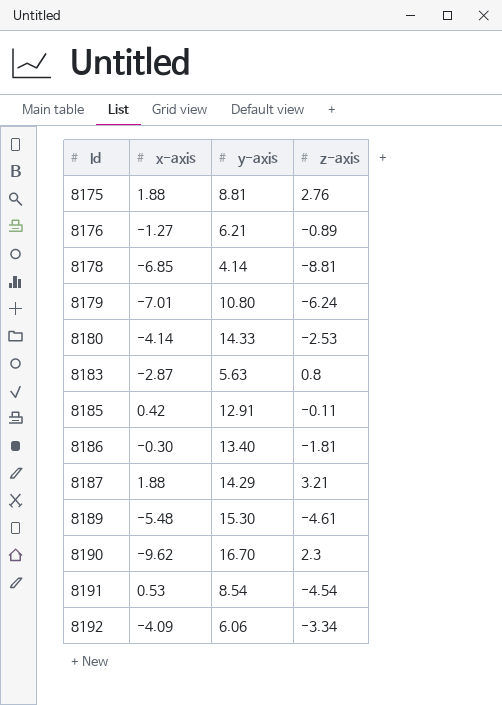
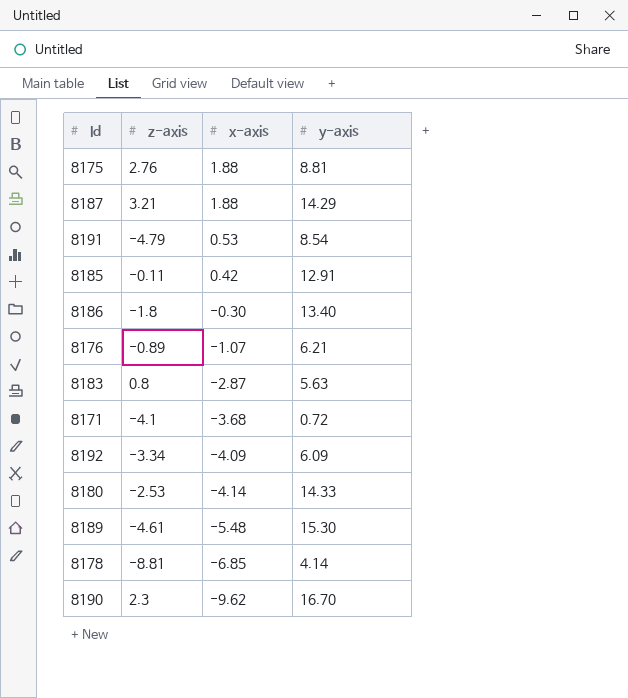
row order: Id ascending -> x-axis descending
column z-axis | position: 4 -> 2
row 8179: -7.01 | 10.80 | -6.24 -> none
8191 | z-axis: -4.54 -> -4.79
8186 | z-axis: -1.81 -> -1.8
8176 | x-axis: -1.27 -> -1.07
row 8171: none -> -4.1 | -3.68 | 0.72
8192 | y-axis: 6.06 -> 6.09

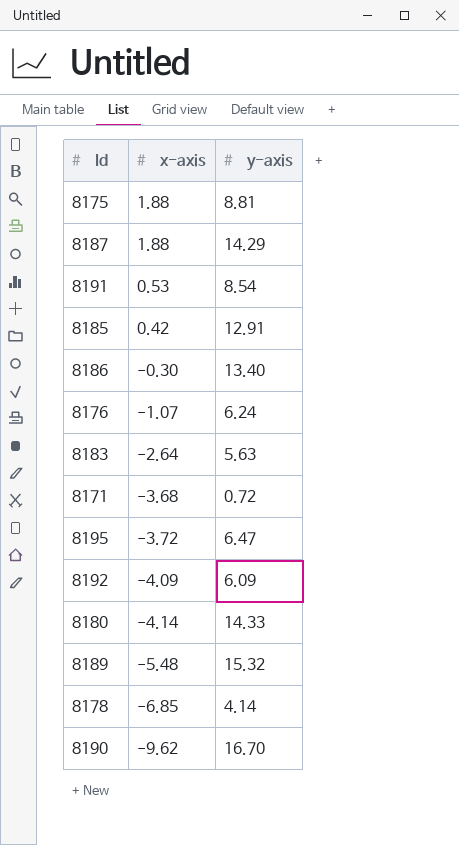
column z-axis | position: 2 -> none
8176 | y-axis: 6.21 -> 6.24
8183 | x-axis: -2.87 -> -2.64
row 8195: none -> -3.72 | 6.47
8189 | y-axis: 15.30 -> 15.32

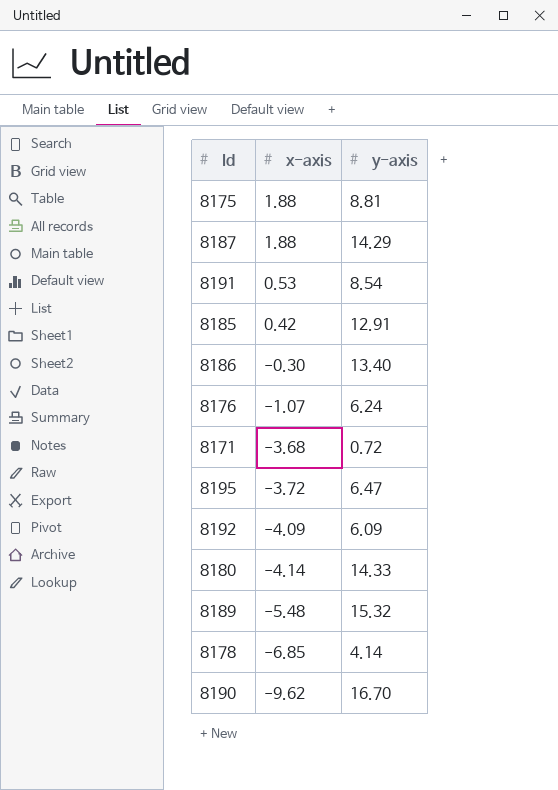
row 8183: -2.64 | 5.63 -> none

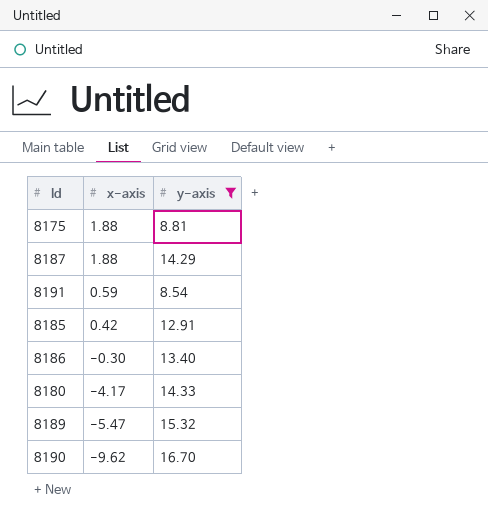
filter: none -> y-axis >= 8.54
8191 | x-axis: 0.53 -> 0.59
8180 | x-axis: -4.14 -> -4.17
8189 | x-axis: -5.48 -> -5.47

